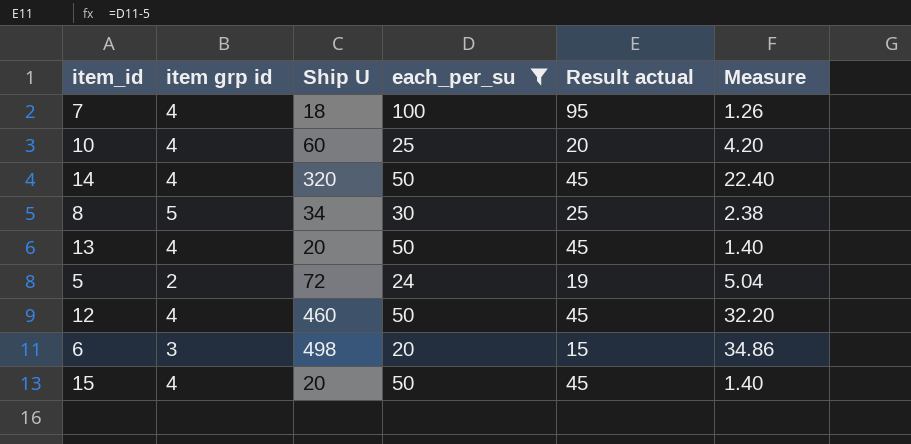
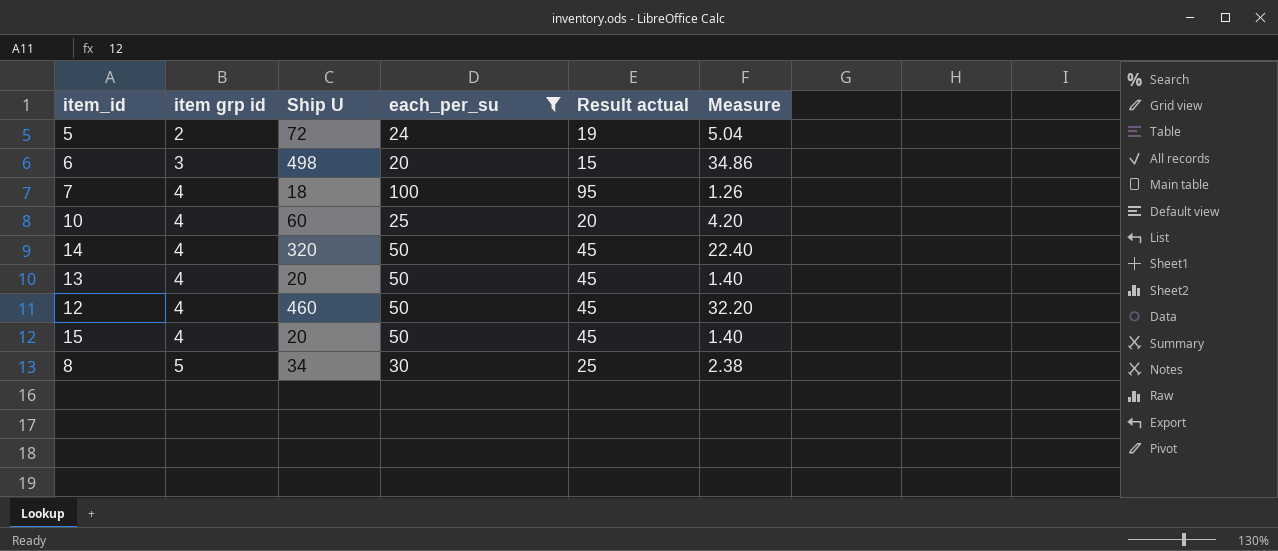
row order: none -> item grp id ascending

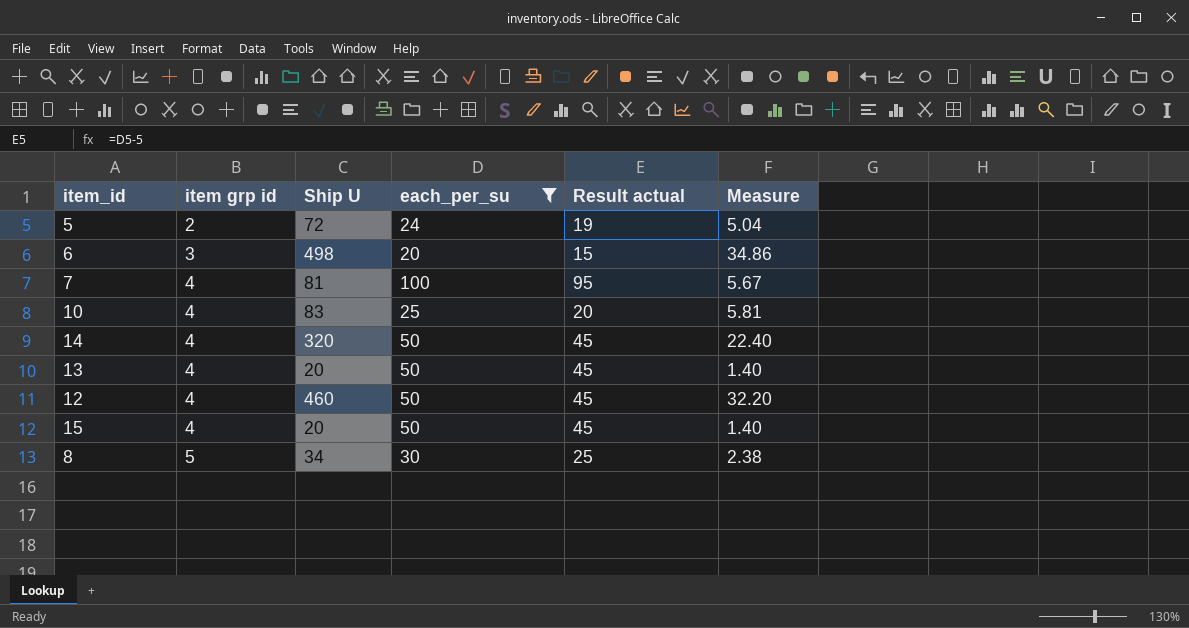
7 | Ship U: 18 -> 81
7 | Measure: 1.26 -> 5.67
10 | Ship U: 60 -> 83
10 | Measure: 4.20 -> 5.81

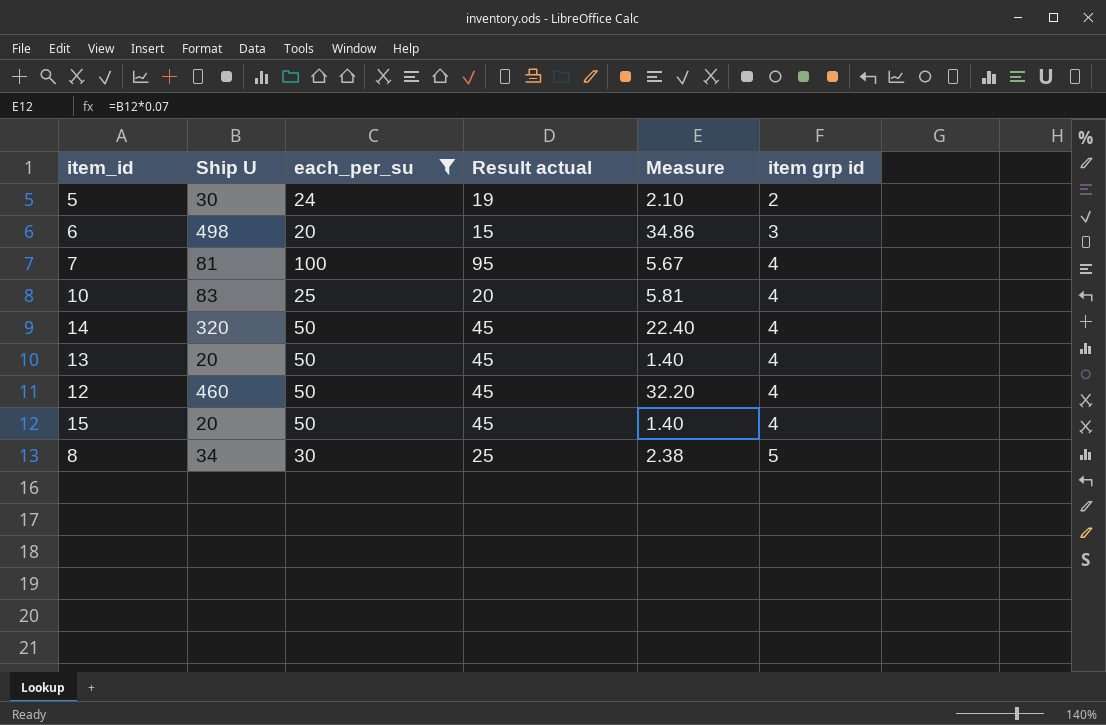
column item grp id | position: 2 -> 6
5 | Ship U: 72 -> 30
5 | Measure: 5.04 -> 2.10

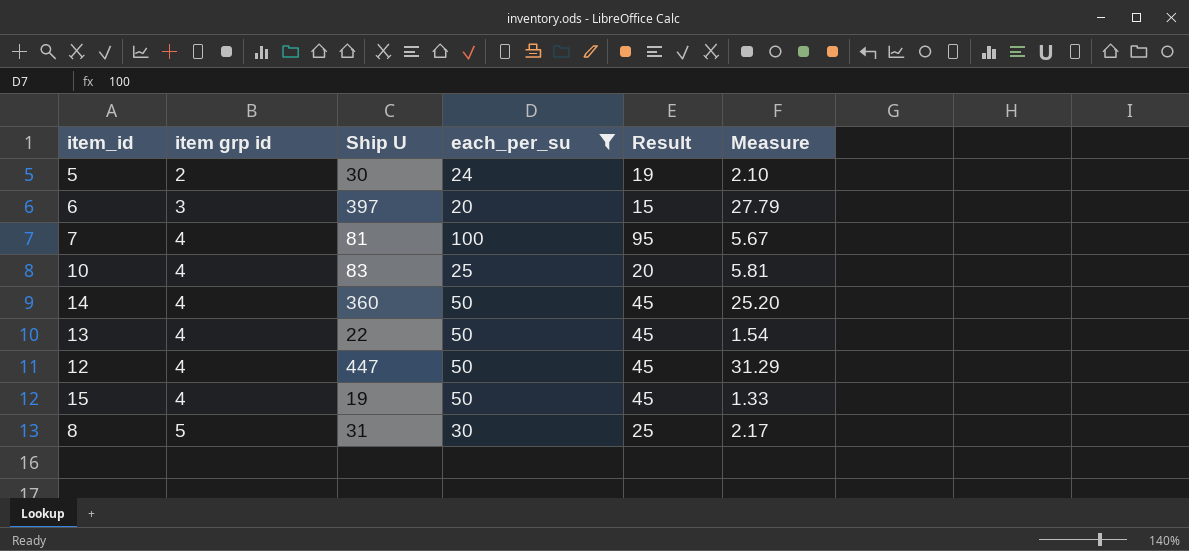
column item grp id | position: 6 -> 2
column name: Result actual -> Result
6 | Ship U: 498 -> 397
6 | Measure: 34.86 -> 27.79
14 | Ship U: 320 -> 360
14 | Measure: 22.40 -> 25.20
13 | Ship U: 20 -> 22
13 | Measure: 1.40 -> 1.54
12 | Ship U: 460 -> 447
12 | Measure: 32.20 -> 31.29
15 | Ship U: 20 -> 19
15 | Measure: 1.40 -> 1.33
8 | Ship U: 34 -> 31
8 | Measure: 2.38 -> 2.17

